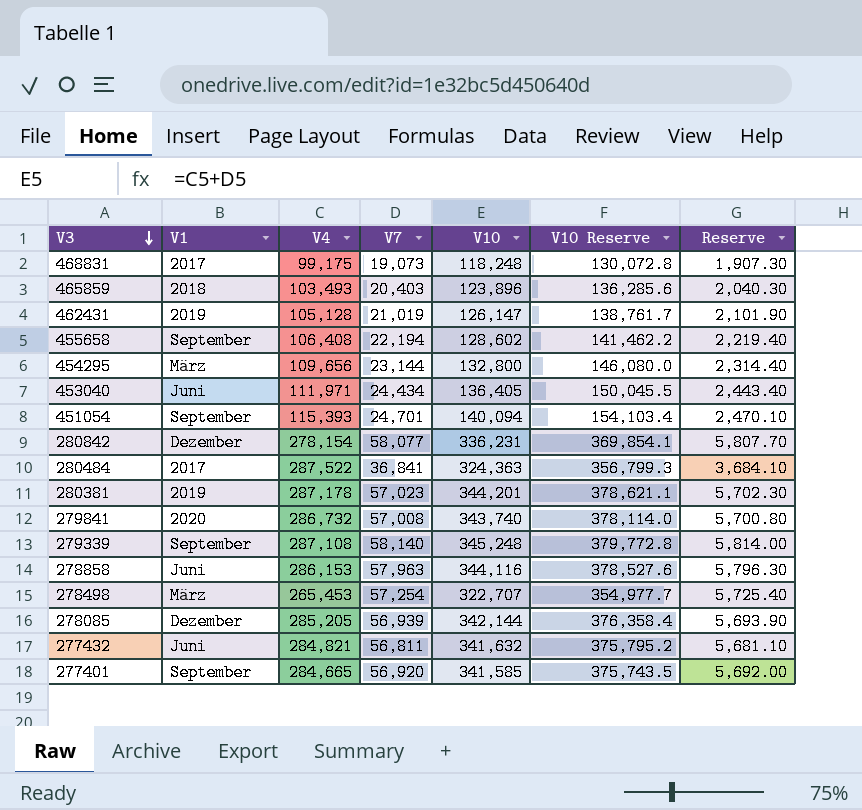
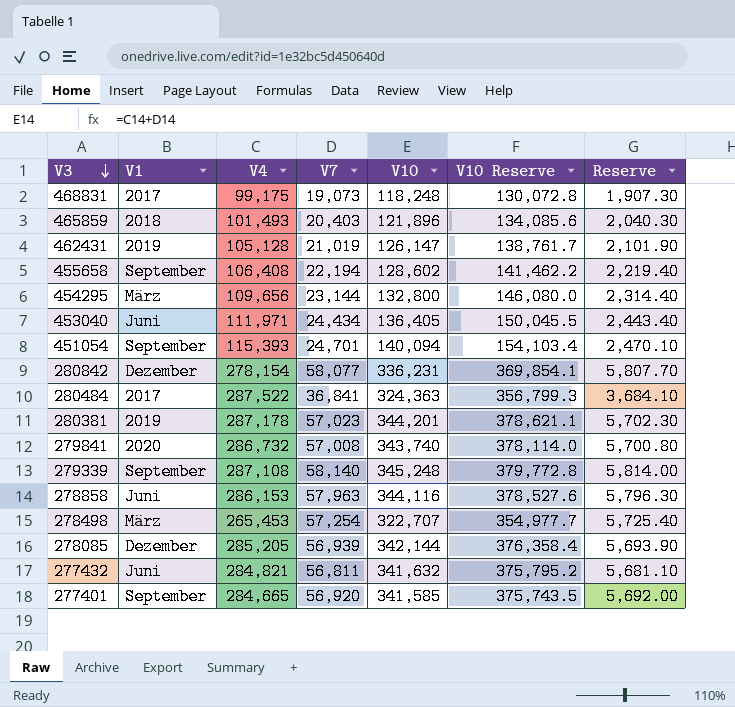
465859 | V4: 103,493 -> 101,493
465859 | V10: 123,896 -> 121,896
465859 | V10 Reserve: 136,285.6 -> 134,085.6

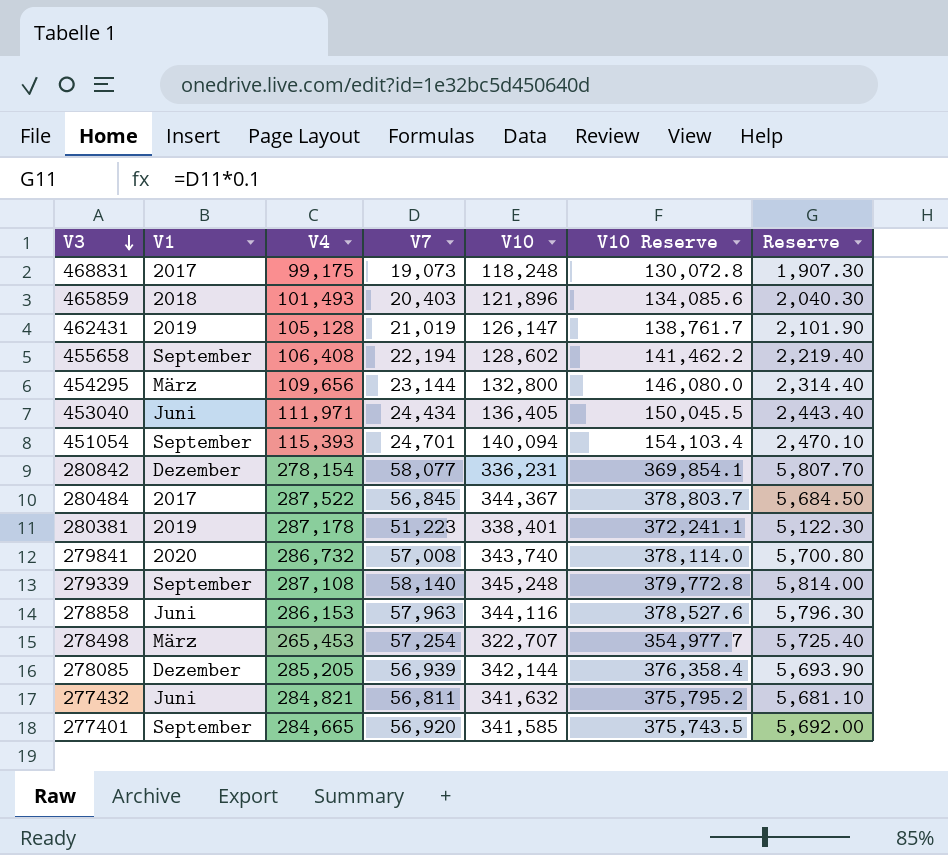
280484 | V7: 36,841 -> 56,845
280484 | V10: 324,363 -> 344,367
280484 | V10 Reserve: 356,799.3 -> 378,803.7
280484 | Reserve: 3,684.10 -> 5,684.50
280381 | V7: 57,023 -> 51,223
280381 | V10: 344,201 -> 338,401
280381 | V10 Reserve: 378,621.1 -> 372,241.1
280381 | Reserve: 5,702.30 -> 5,122.30

